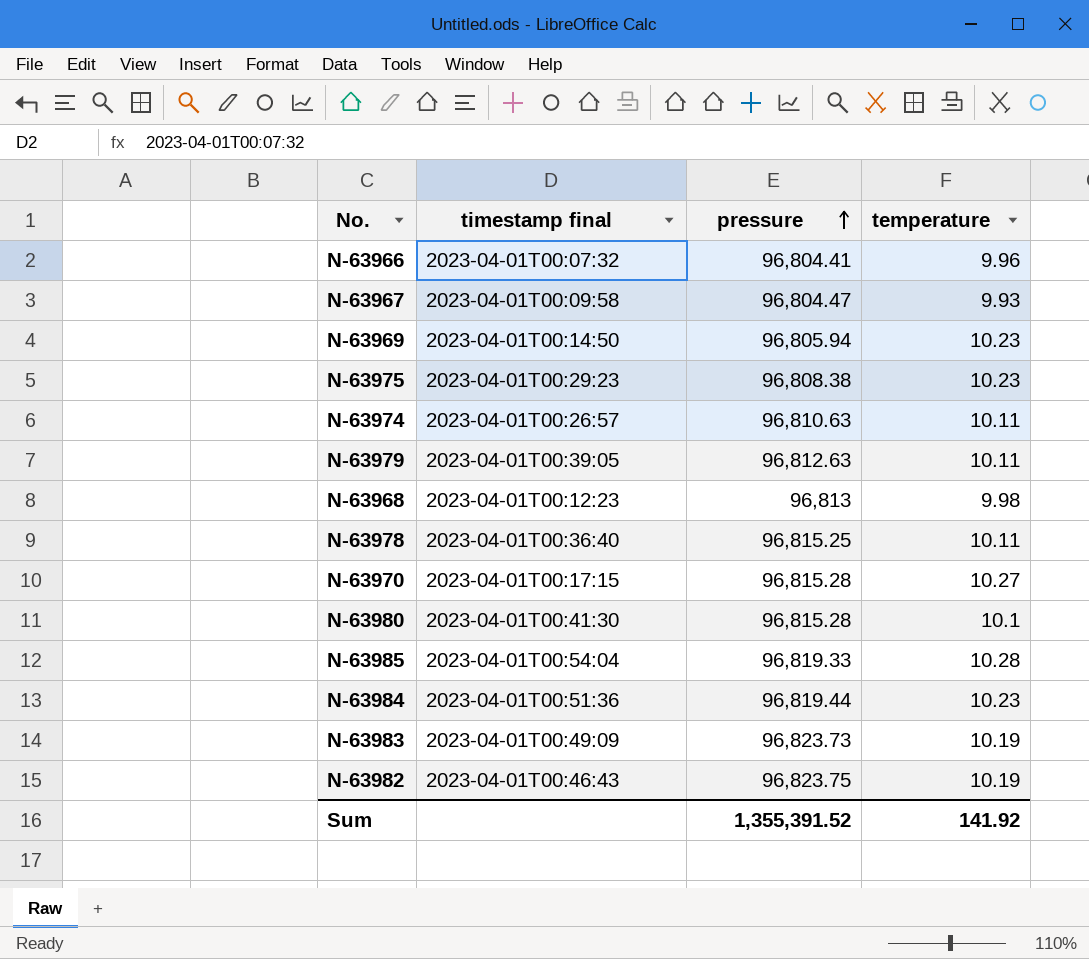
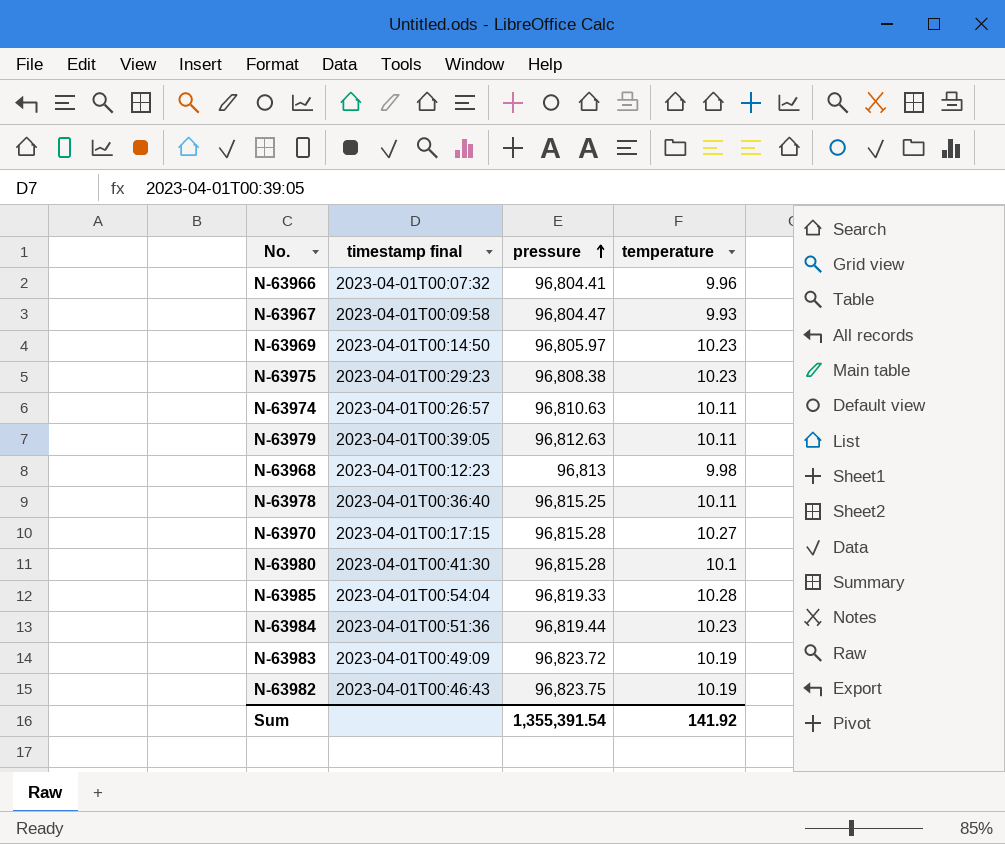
N-63969 | pressure: 96,805.94 -> 96,805.97
N-63983 | pressure: 96,823.73 -> 96,823.72
Sum | pressure: 1,355,391.52 -> 1,355,391.54

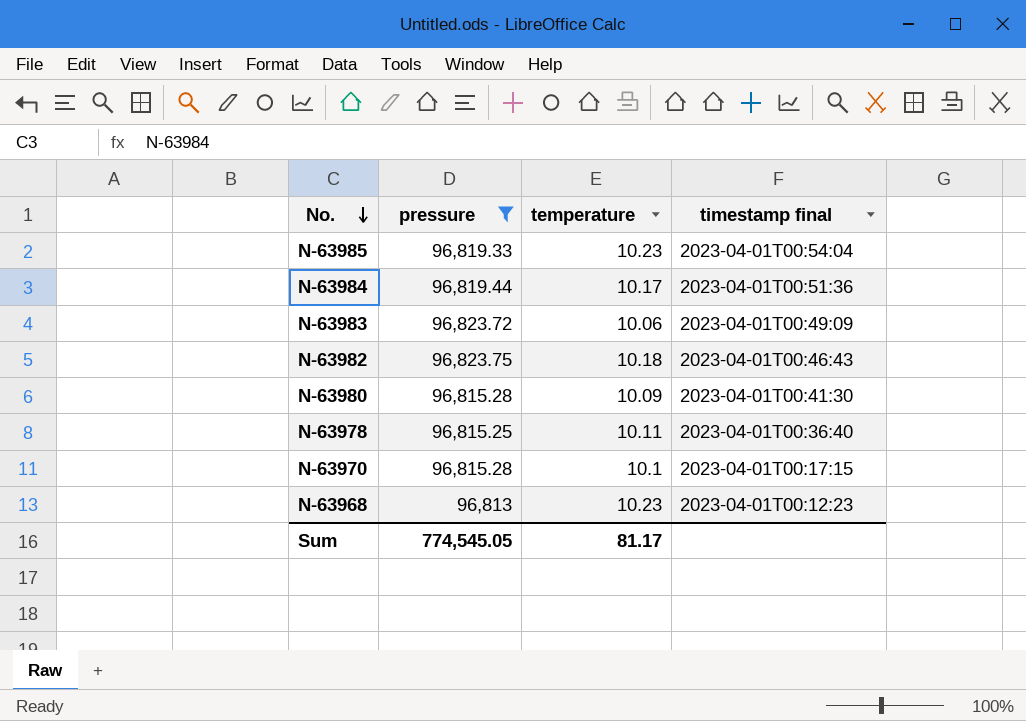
filter: none -> pressure >= 96,813
row order: pressure ascending -> No. descending
column timestamp final | position: 2 -> 4
N-63985 | temperature: 10.28 -> 10.23
N-63984 | temperature: 10.23 -> 10.17
N-63983 | temperature: 10.19 -> 10.06
N-63982 | temperature: 10.19 -> 10.18
N-63980 | temperature: 10.1 -> 10.09
N-63970 | temperature: 10.27 -> 10.1
N-63968 | temperature: 9.98 -> 10.23
Sum | pressure: 1,355,391.54 -> 774,545.05
Sum | temperature: 141.92 -> 81.17

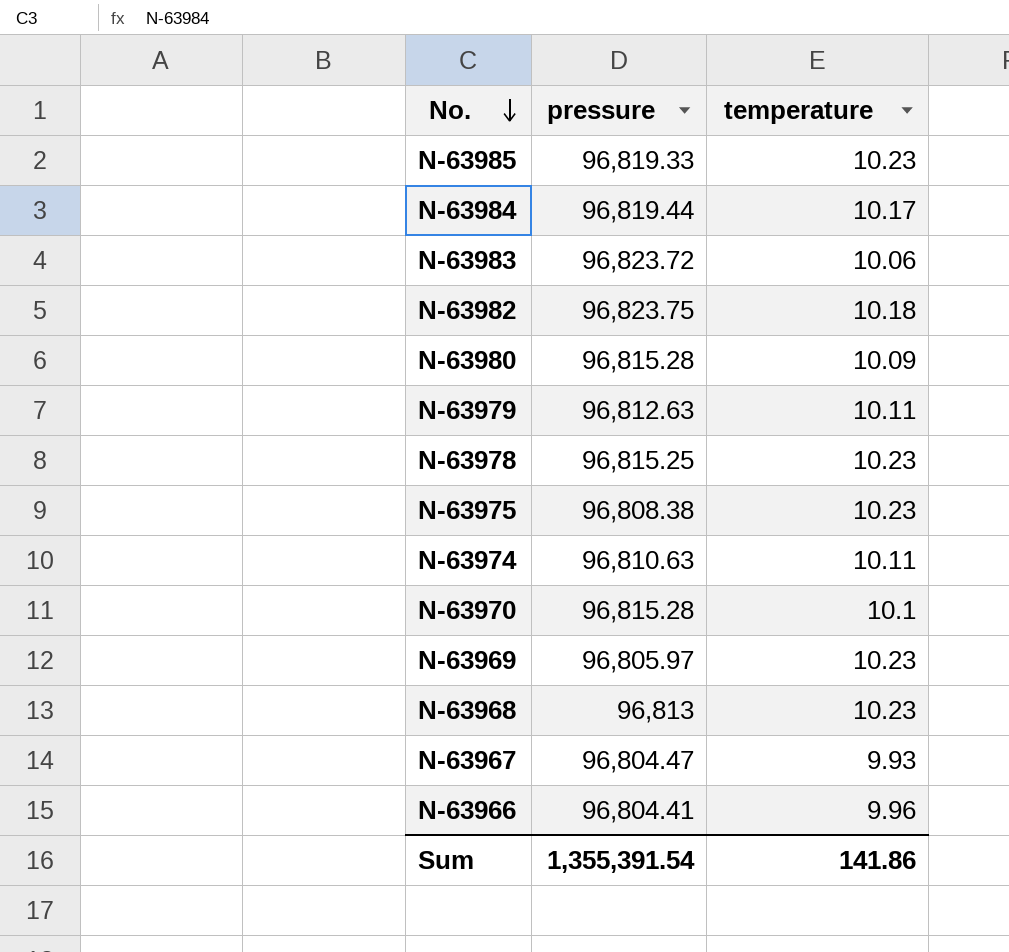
filter: pressure >= 96,813 -> none
column timestamp final | position: 4 -> none
N-63978 | temperature: 10.11 -> 10.23
Sum | pressure: 774,545.05 -> 1,355,391.54
Sum | temperature: 81.17 -> 141.86

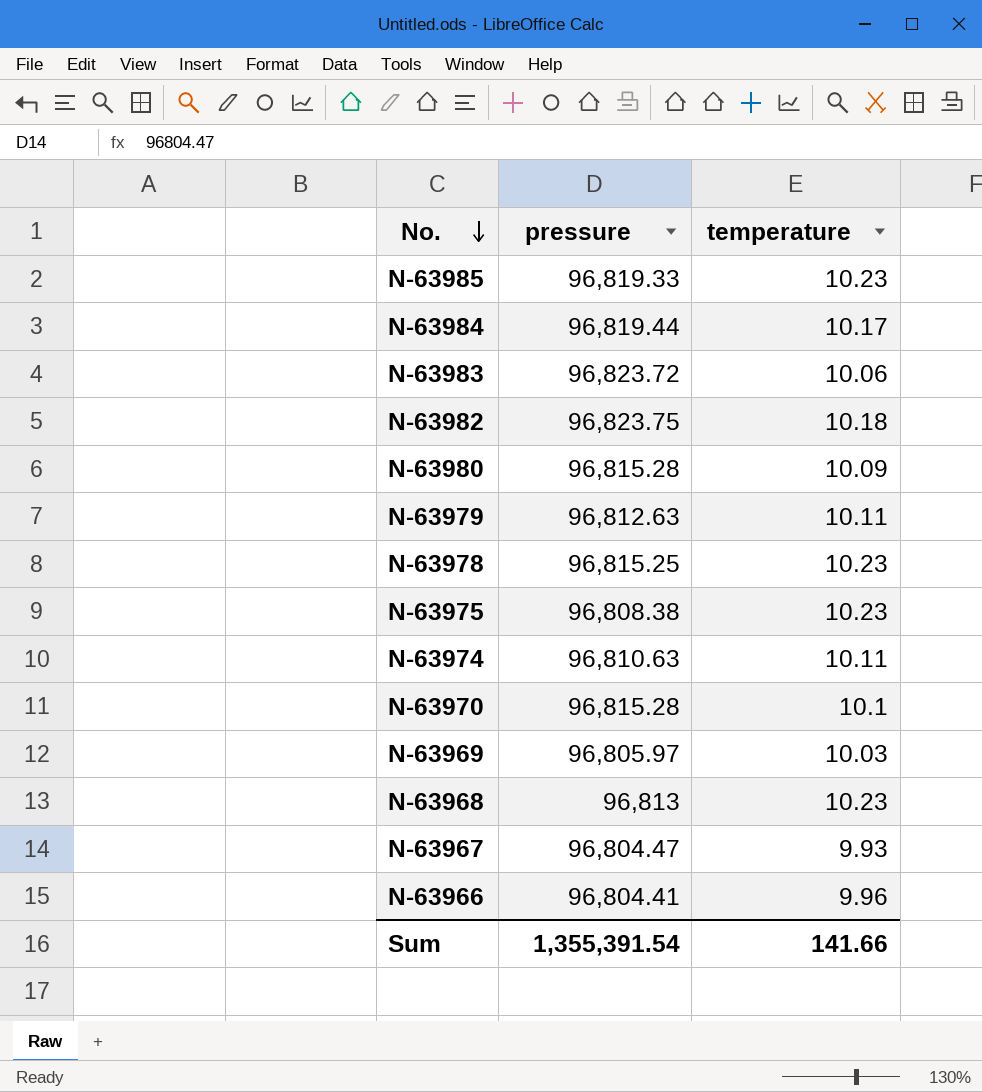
N-63969 | temperature: 10.23 -> 10.03
Sum | temperature: 141.86 -> 141.66

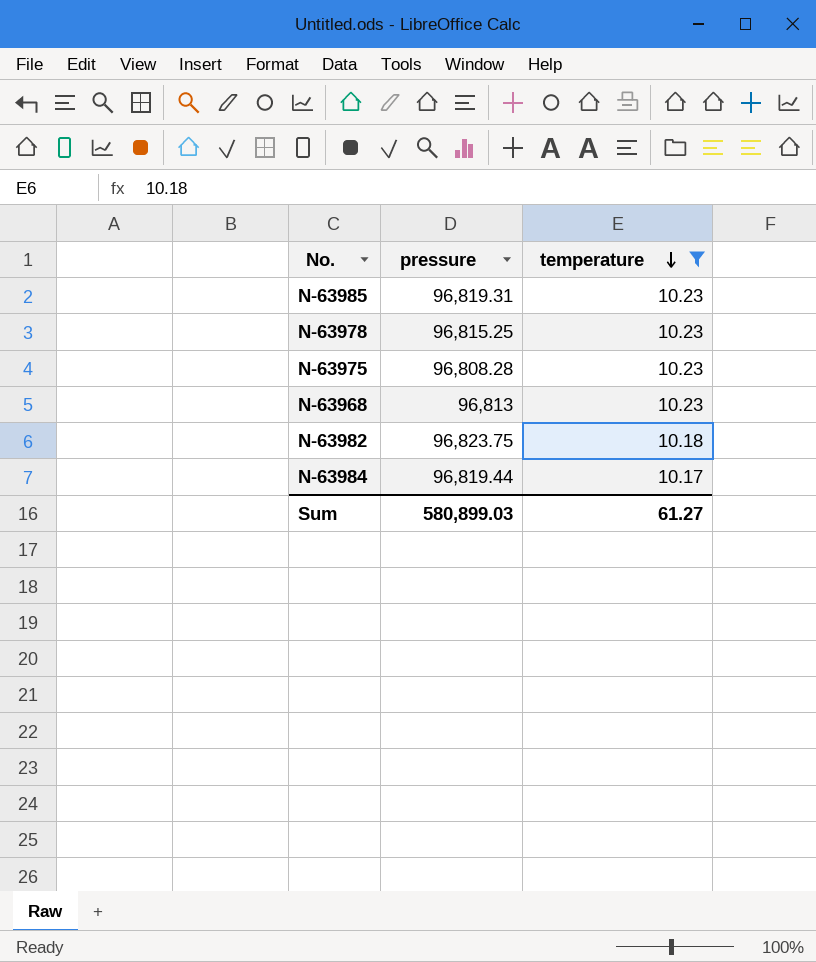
filter: none -> temperature >= 10.17
row order: No. descending -> temperature descending
N-63985 | pressure: 96,819.33 -> 96,819.31
N-63975 | pressure: 96,808.38 -> 96,808.28
Sum | pressure: 1,355,391.54 -> 580,899.03
Sum | temperature: 141.66 -> 61.27

